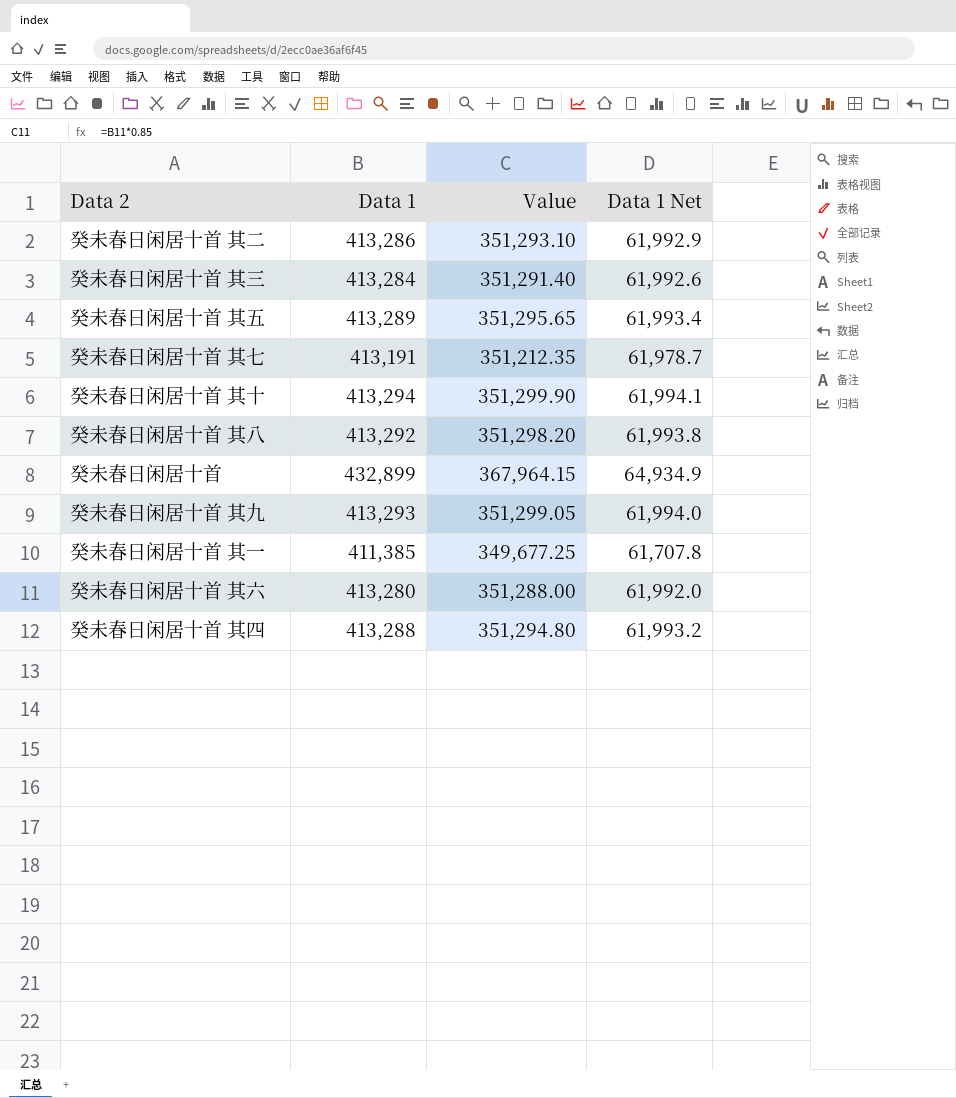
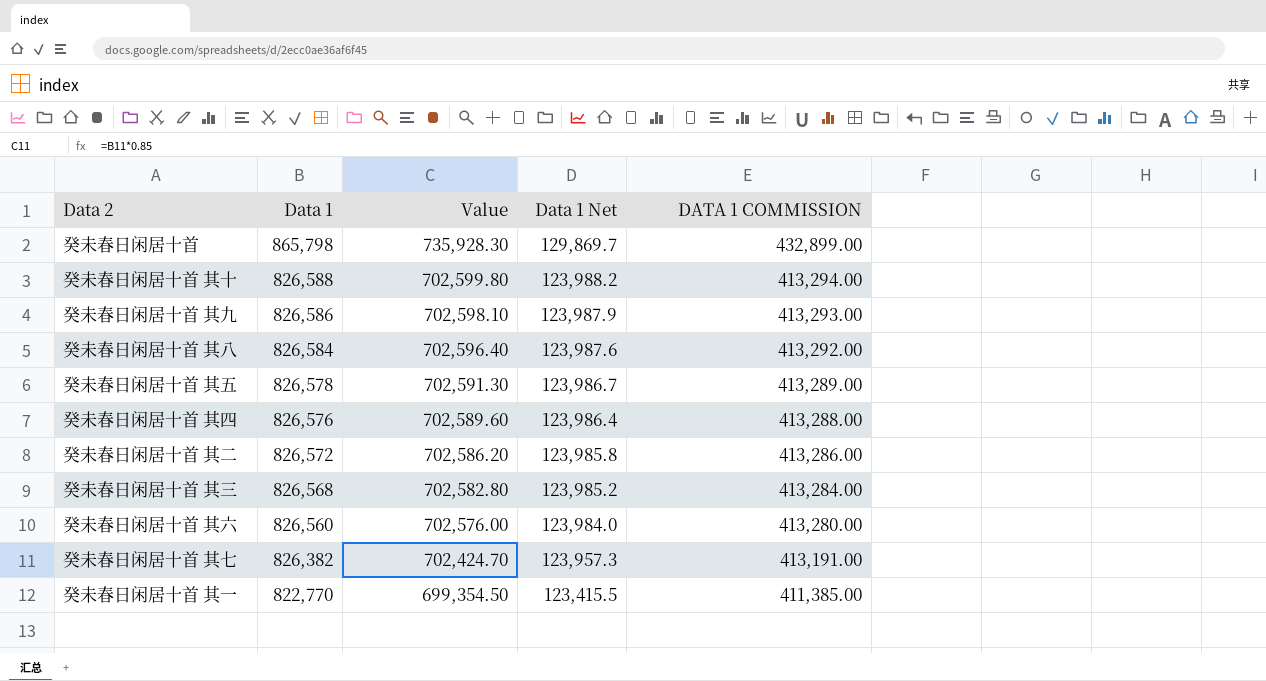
row order: none -> Data 1 descending
column DATA 1 COMMISSION | formula: none -> [Data 1] * 0.5
癸未春日闲居十首 | Data 1: 432,899 -> 865,798
癸未春日闲居十首 | Value: 367,964.15 -> 735,928.30
癸未春日闲居十首 | Data 1 Net: 64,934.9 -> 129,869.7
癸未春日闲居十首 其十 | Data 1: 413,294 -> 826,588
癸未春日闲居十首 其十 | Value: 351,299.90 -> 702,599.80
癸未春日闲居十首 其十 | Data 1 Net: 61,994.1 -> 123,988.2
癸未春日闲居十首 其九 | Data 1: 413,293 -> 826,586
癸未春日闲居十首 其九 | Value: 351,299.05 -> 702,598.10
癸未春日闲居十首 其九 | Data 1 Net: 61,994.0 -> 123,987.9
癸未春日闲居十首 其八 | Data 1: 413,292 -> 826,584
癸未春日闲居十首 其八 | Value: 351,298.20 -> 702,596.40
癸未春日闲居十首 其八 | Data 1 Net: 61,993.8 -> 123,987.6
癸未春日闲居十首 其五 | Data 1: 413,289 -> 826,578
癸未春日闲居十首 其五 | Value: 351,295.65 -> 702,591.30
癸未春日闲居十首 其五 | Data 1 Net: 61,993.4 -> 123,986.7
癸未春日闲居十首 其四 | Data 1: 413,288 -> 826,576
癸未春日闲居十首 其四 | Value: 351,294.80 -> 702,589.60
癸未春日闲居十首 其四 | Data 1 Net: 61,993.2 -> 123,986.4
癸未春日闲居十首 其二 | Data 1: 413,286 -> 826,572
癸未春日闲居十首 其二 | Value: 351,293.10 -> 702,586.20
癸未春日闲居十首 其二 | Data 1 Net: 61,992.9 -> 123,985.8
癸未春日闲居十首 其三 | Data 1: 413,284 -> 826,568
癸未春日闲居十首 其三 | Value: 351,291.40 -> 702,582.80
癸未春日闲居十首 其三 | Data 1 Net: 61,992.6 -> 123,985.2
癸未春日闲居十首 其六 | Data 1: 413,280 -> 826,560
癸未春日闲居十首 其六 | Value: 351,288.00 -> 702,576.00
癸未春日闲居十首 其六 | Data 1 Net: 61,992.0 -> 123,984.0
癸未春日闲居十首 其七 | Data 1: 413,191 -> 826,382
癸未春日闲居十首 其七 | Value: 351,212.35 -> 702,424.70
癸未春日闲居十首 其七 | Data 1 Net: 61,978.7 -> 123,957.3
癸未春日闲居十首 其一 | Data 1: 411,385 -> 822,770
癸未春日闲居十首 其一 | Value: 349,677.25 -> 699,354.50
癸未春日闲居十首 其一 | Data 1 Net: 61,707.8 -> 123,415.5

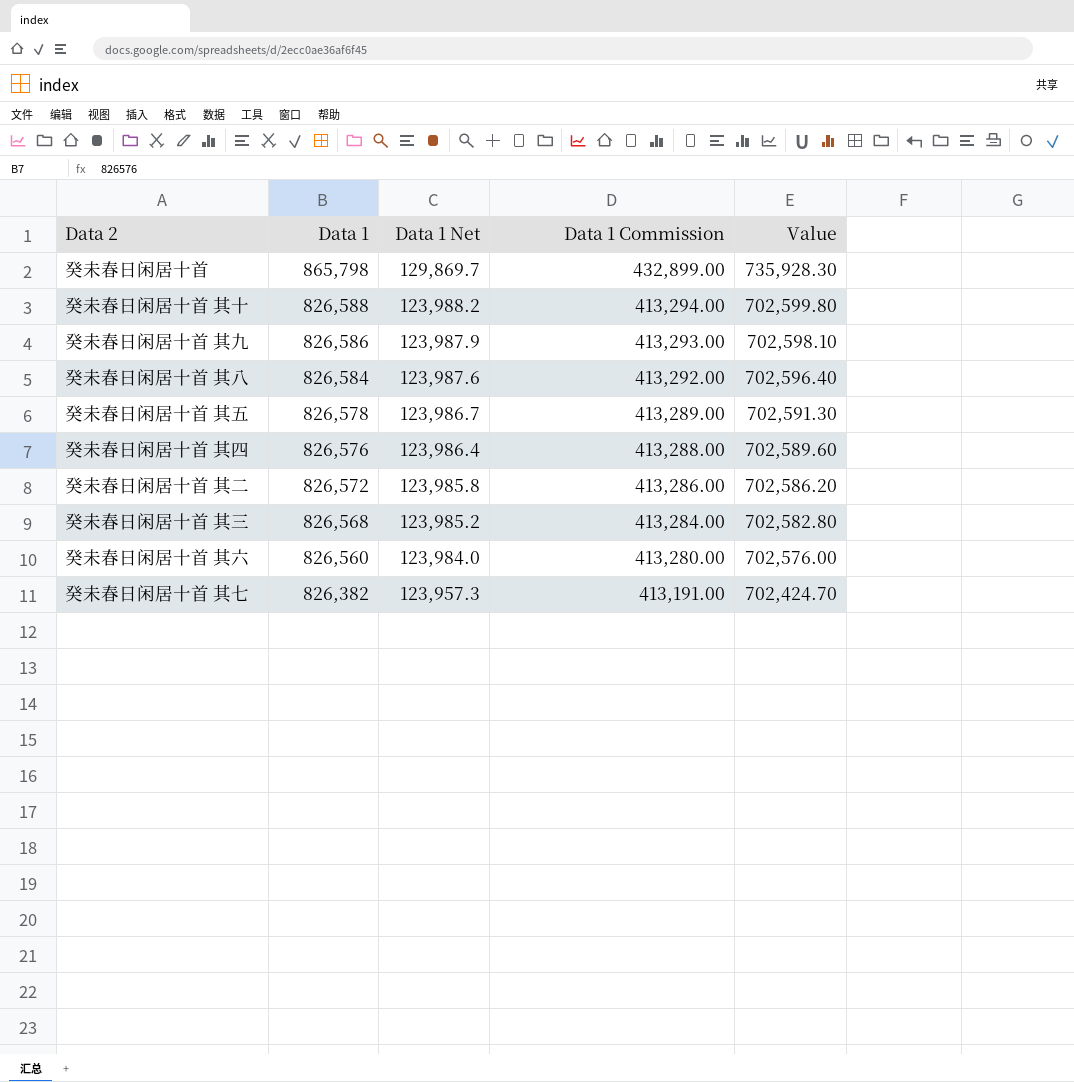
column name: DATA 1 COMMISSION -> Data 1 Commission
column Value | position: 3 -> 5
row 癸未春日闲居十首 其一: 822,770 | 699,354.50 | 123,415.5 | 411,385.00 -> none

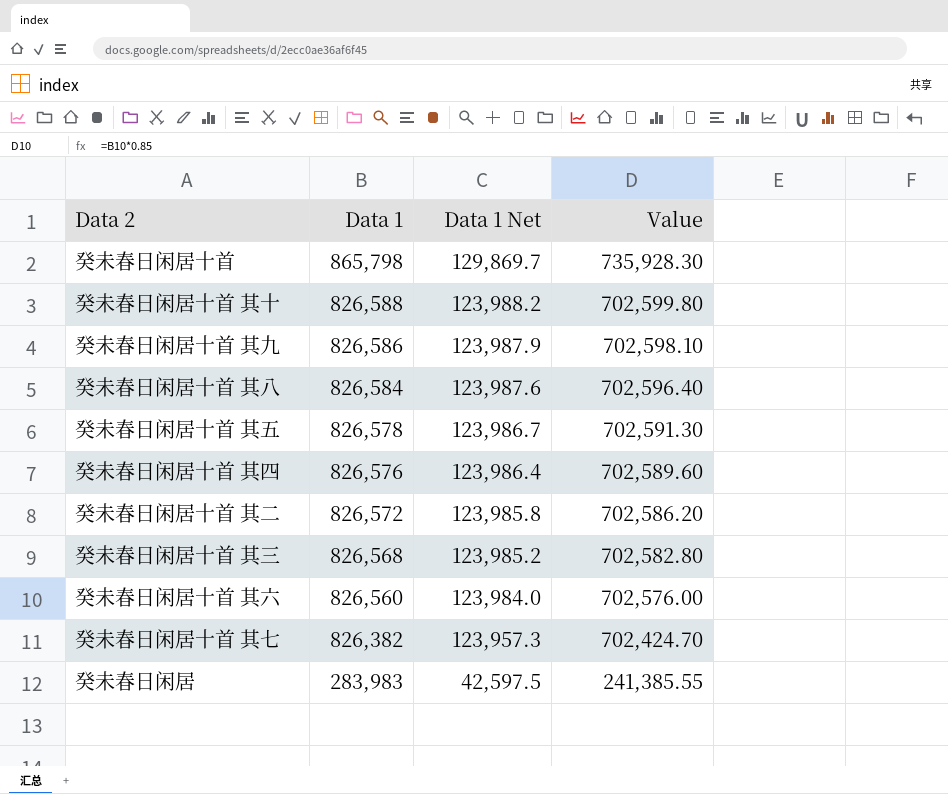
column Data 1 Commission | formula: [Data 1] * 0.5 -> none
row 癸未春日闲居: none -> 283,983 | 42,597.5 | 241,385.55

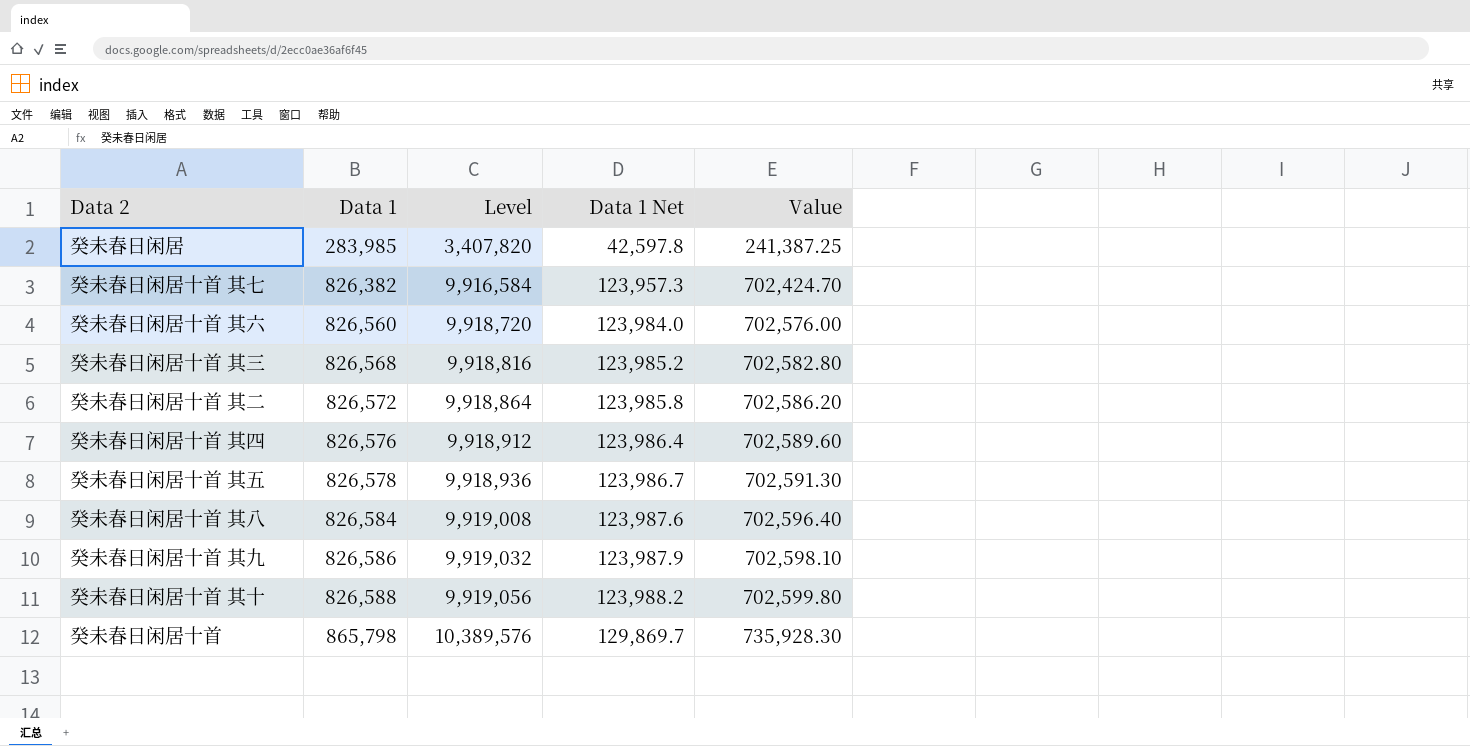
row order: Data 1 descending -> Data 1 ascending
column Level | formula: none -> [Data 1] * 12
癸未春日闲居 | Data 1: 283,983 -> 283,985
癸未春日闲居 | Data 1 Net: 42,597.5 -> 42,597.8
癸未春日闲居 | Value: 241,385.55 -> 241,387.25

